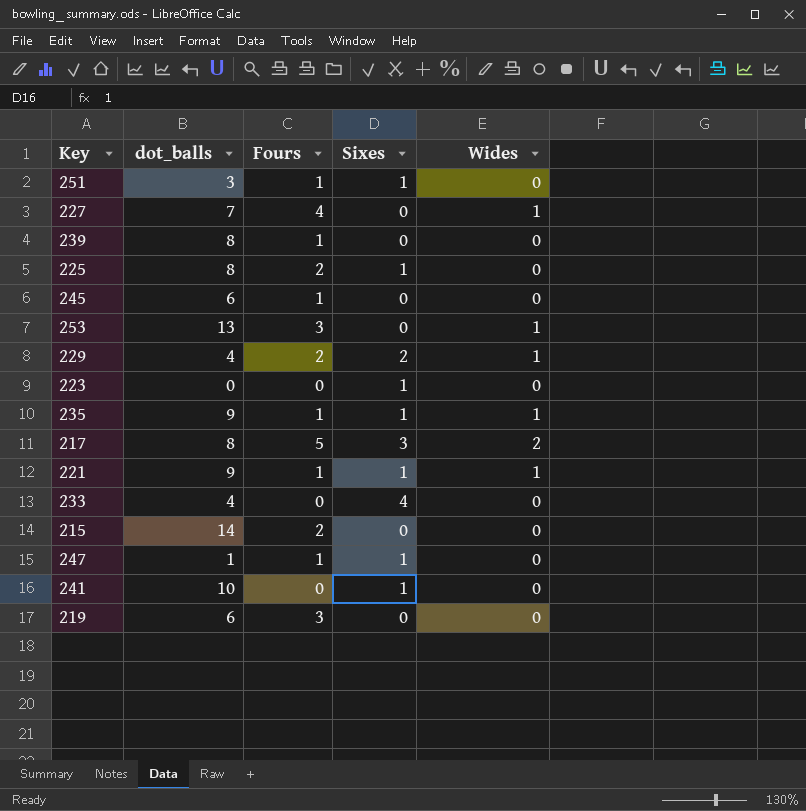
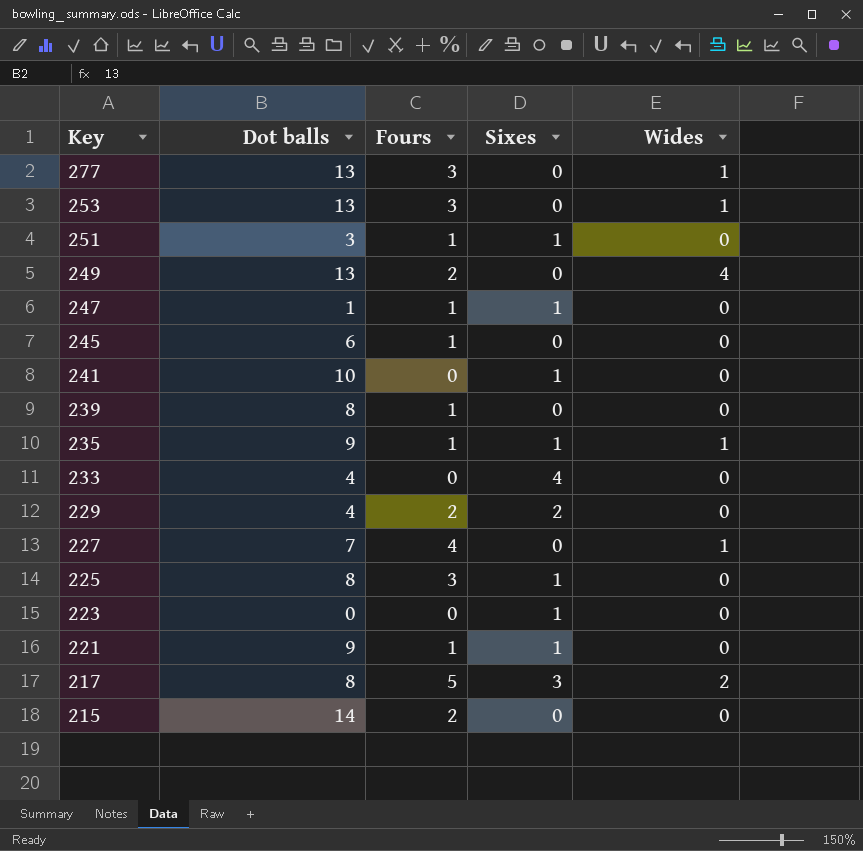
row order: none -> Key descending
column name: dot_balls -> Dot balls
row 219: 6 | 3 | 0 | 0 -> none
row 277: none -> 13 | 3 | 0 | 1
row 249: none -> 13 | 2 | 0 | 4
229 | Wides: 1 -> 0
225 | Fours: 2 -> 3
221 | Wides: 1 -> 0

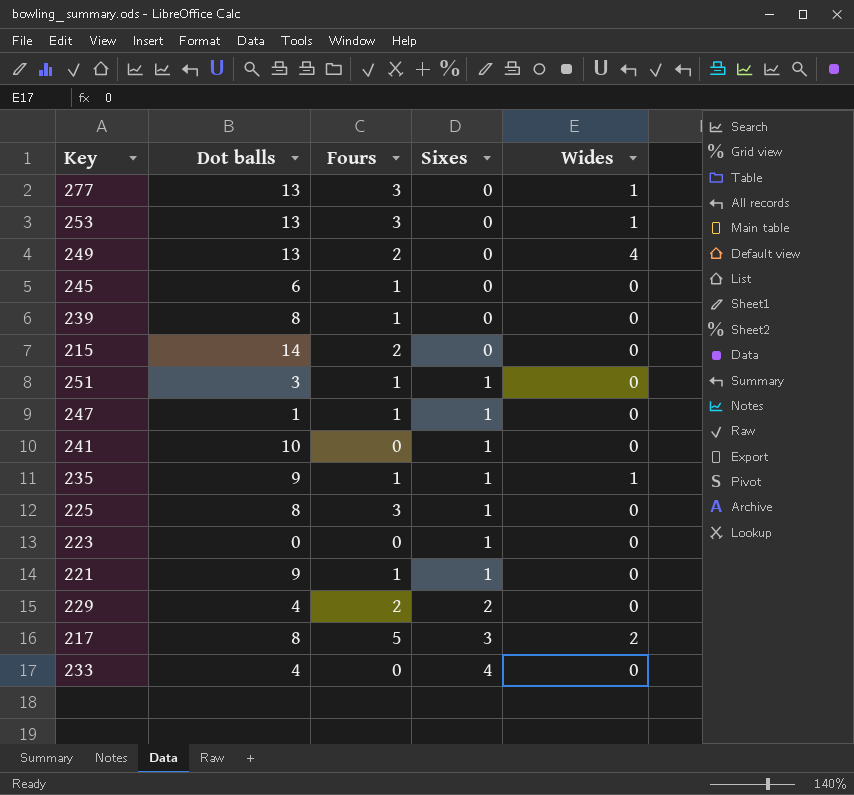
row order: Key descending -> Sixes ascending
row 227: 7 | 4 | 0 | 1 -> none

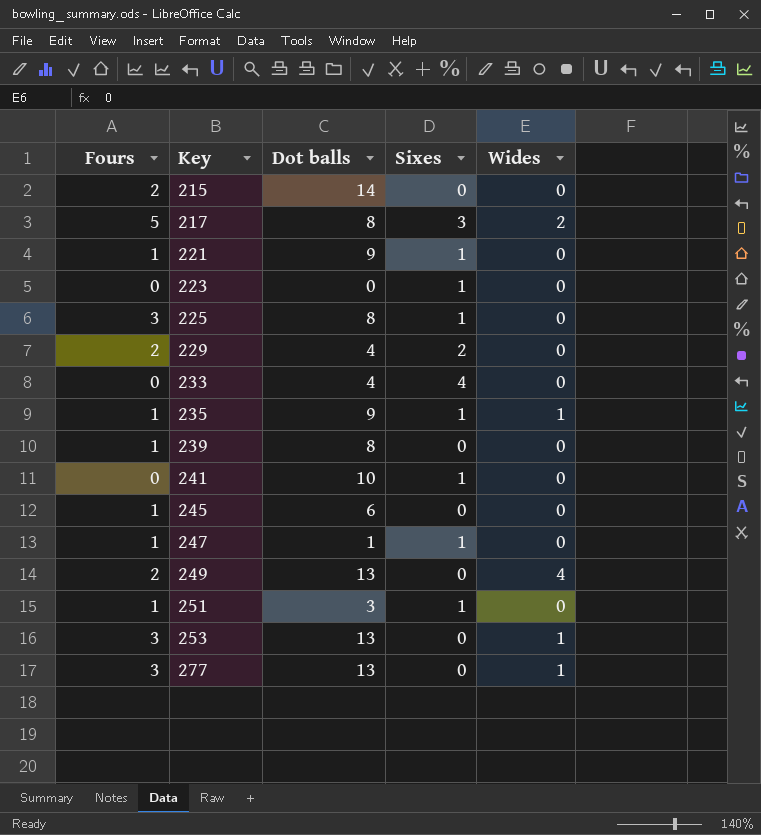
row order: Sixes ascending -> Key ascending
column Fours | position: 3 -> 1

